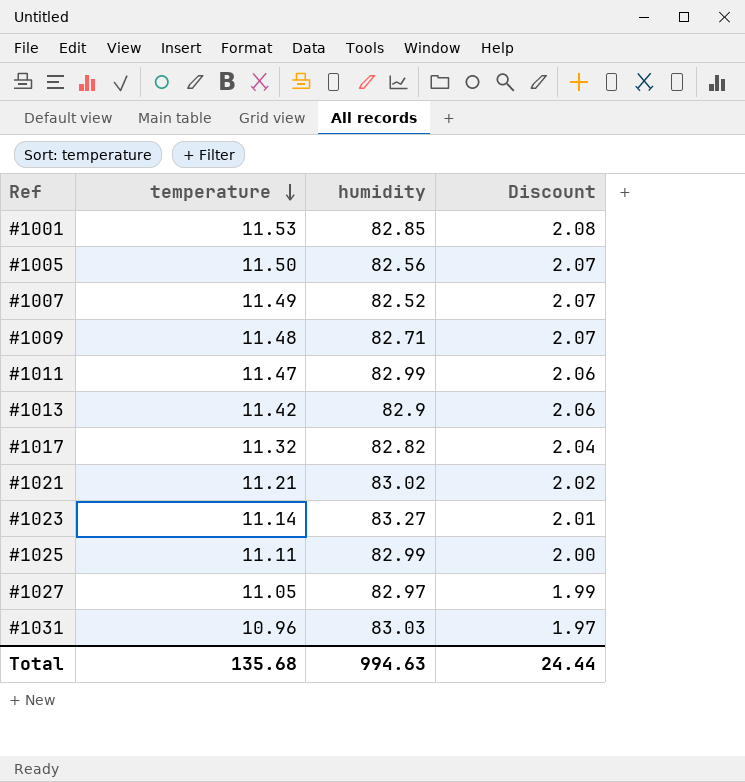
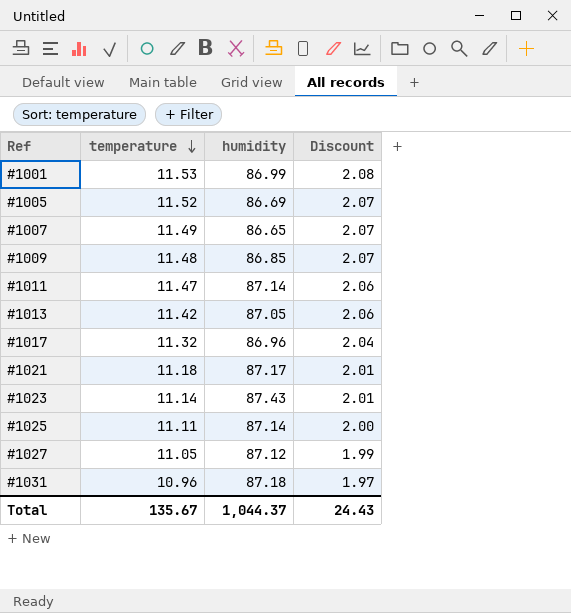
#1001 | humidity: 82.85 -> 86.99
#1005 | temperature: 11.50 -> 11.52
#1005 | humidity: 82.56 -> 86.69
#1007 | humidity: 82.52 -> 86.65
#1009 | humidity: 82.71 -> 86.85
#1011 | humidity: 82.99 -> 87.14
#1013 | humidity: 82.9 -> 87.05
#1017 | humidity: 82.82 -> 86.96
#1021 | temperature: 11.21 -> 11.18
#1021 | humidity: 83.02 -> 87.17
#1021 | Discount: 2.02 -> 2.01
#1023 | humidity: 83.27 -> 87.43
#1025 | humidity: 82.99 -> 87.14
#1027 | humidity: 82.97 -> 87.12
#1031 | humidity: 83.03 -> 87.18
Total | temperature: 135.68 -> 135.67
Total | humidity: 994.63 -> 1,044.37
Total | Discount: 24.44 -> 24.43

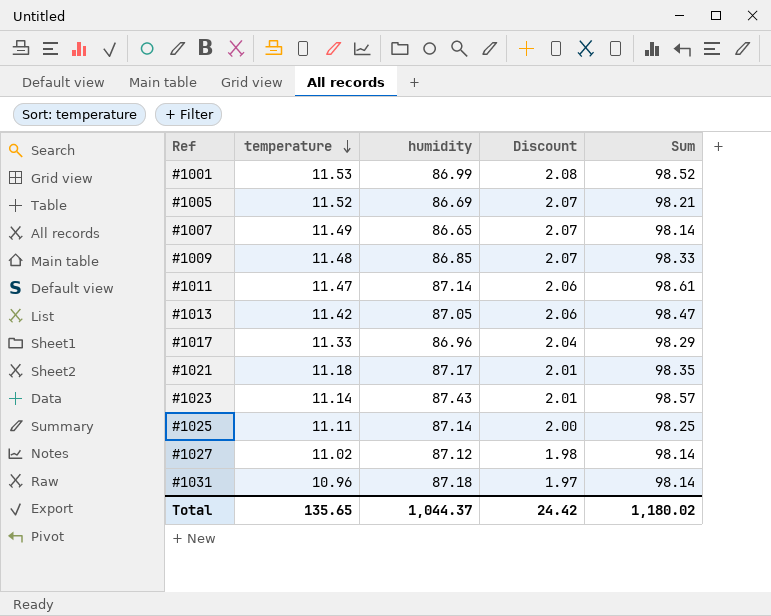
column Sum | formula: none -> [temperature] + [humidity]
#1017 | temperature: 11.32 -> 11.33
#1027 | temperature: 11.05 -> 11.02
#1027 | Discount: 1.99 -> 1.98
Total | temperature: 135.67 -> 135.65
Total | Discount: 24.43 -> 24.42

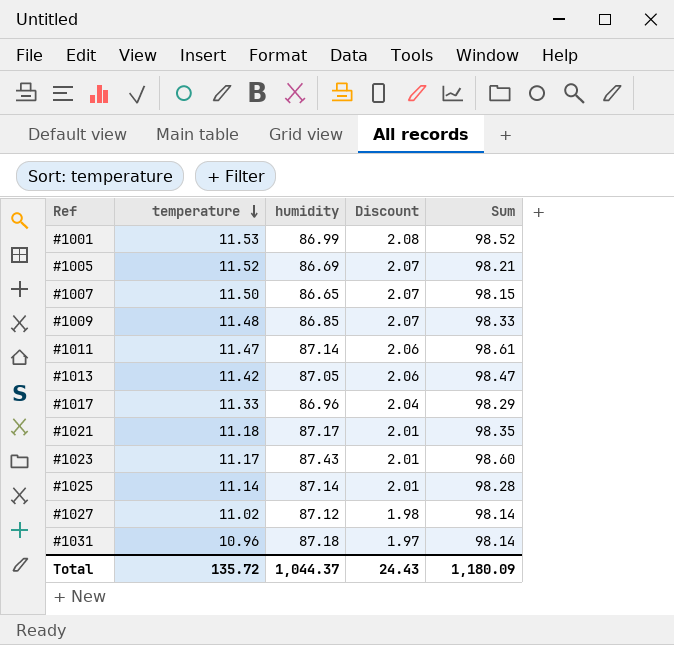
#1007 | temperature: 11.49 -> 11.50
#1007 | Sum: 98.14 -> 98.15
#1023 | temperature: 11.14 -> 11.17
#1023 | Sum: 98.57 -> 98.60
#1025 | temperature: 11.11 -> 11.14
#1025 | Discount: 2.00 -> 2.01
#1025 | Sum: 98.25 -> 98.28
Total | temperature: 135.65 -> 135.72
Total | Discount: 24.42 -> 24.43
Total | Sum: 1,180.02 -> 1,180.09

